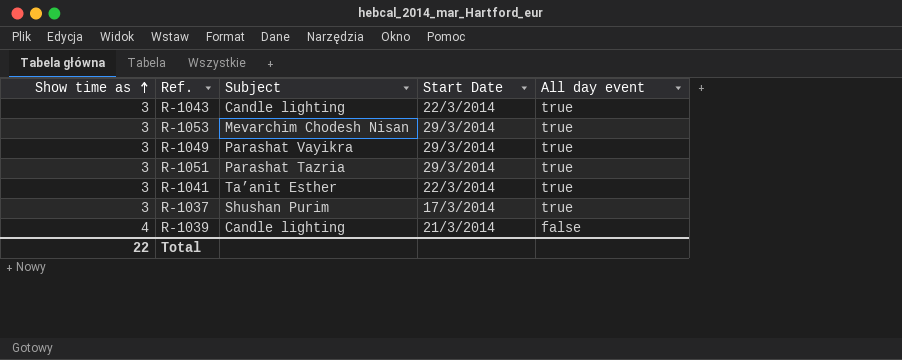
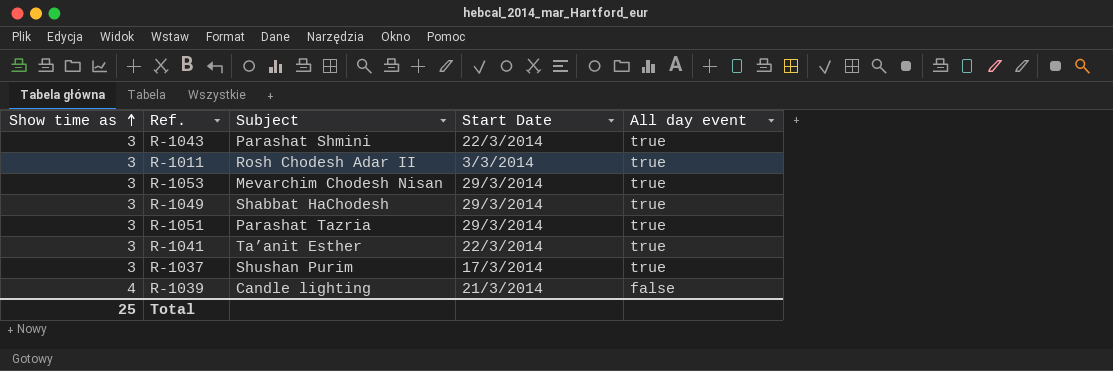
R-1043 | Subject: Candle lighting -> Parashat Shmini
row R-1011: none -> 3 | Rosh Chodesh Adar II | 3/3/2014 | true
R-1049 | Subject: Parashat Vayikra -> Shabbat HaChodesh
Total | Show time as: 22 -> 25

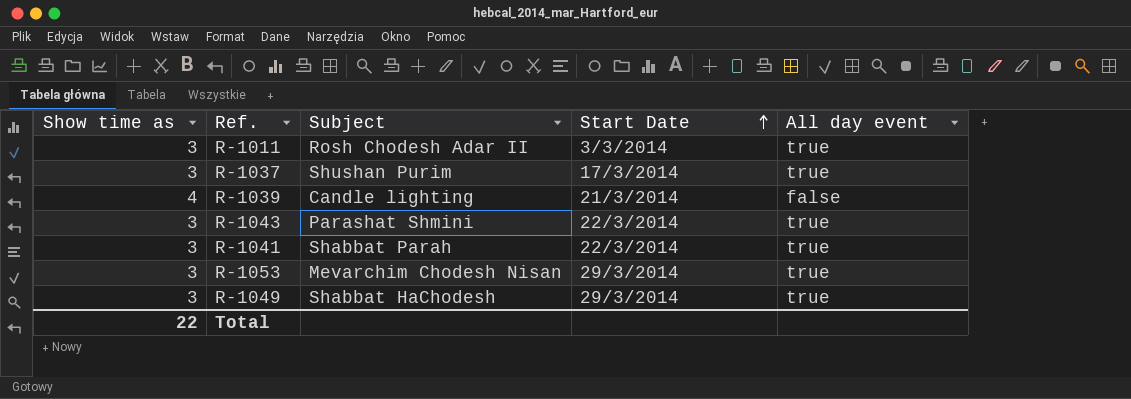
row order: Show time as ascending -> Start Date ascending
row R-1051: 3 | Parashat Tazria | 29/3/2014 | true -> none
R-1041 | Subject: Ta’anit Esther -> Shabbat Parah
Total | Show time as: 25 -> 22

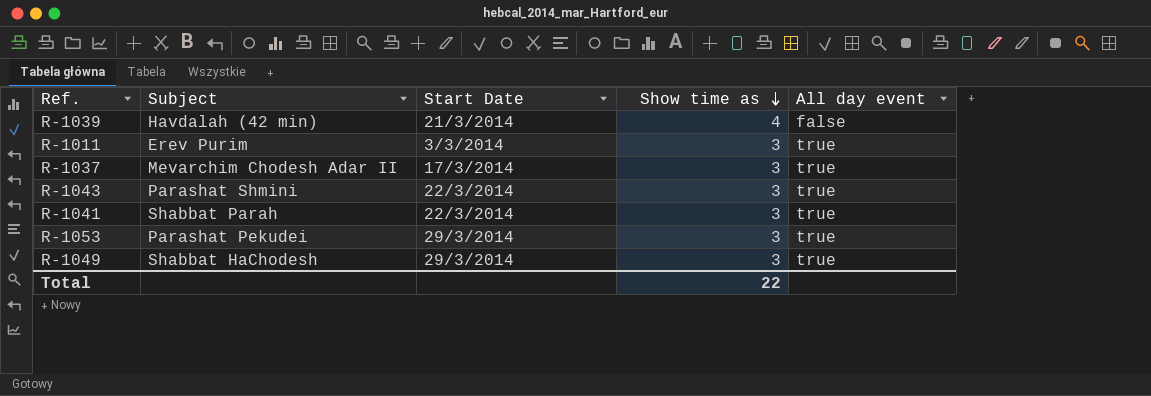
row order: Start Date ascending -> Show time as descending
column Show time as | position: 1 -> 4
R-1039 | Subject: Candle lighting -> Havdalah (42 min)
R-1011 | Subject: Rosh Chodesh Adar II -> Erev Purim
R-1037 | Subject: Shushan Purim -> Mevarchim Chodesh Adar II
R-1053 | Subject: Mevarchim Chodesh Nisan -> Parashat Pekudei

